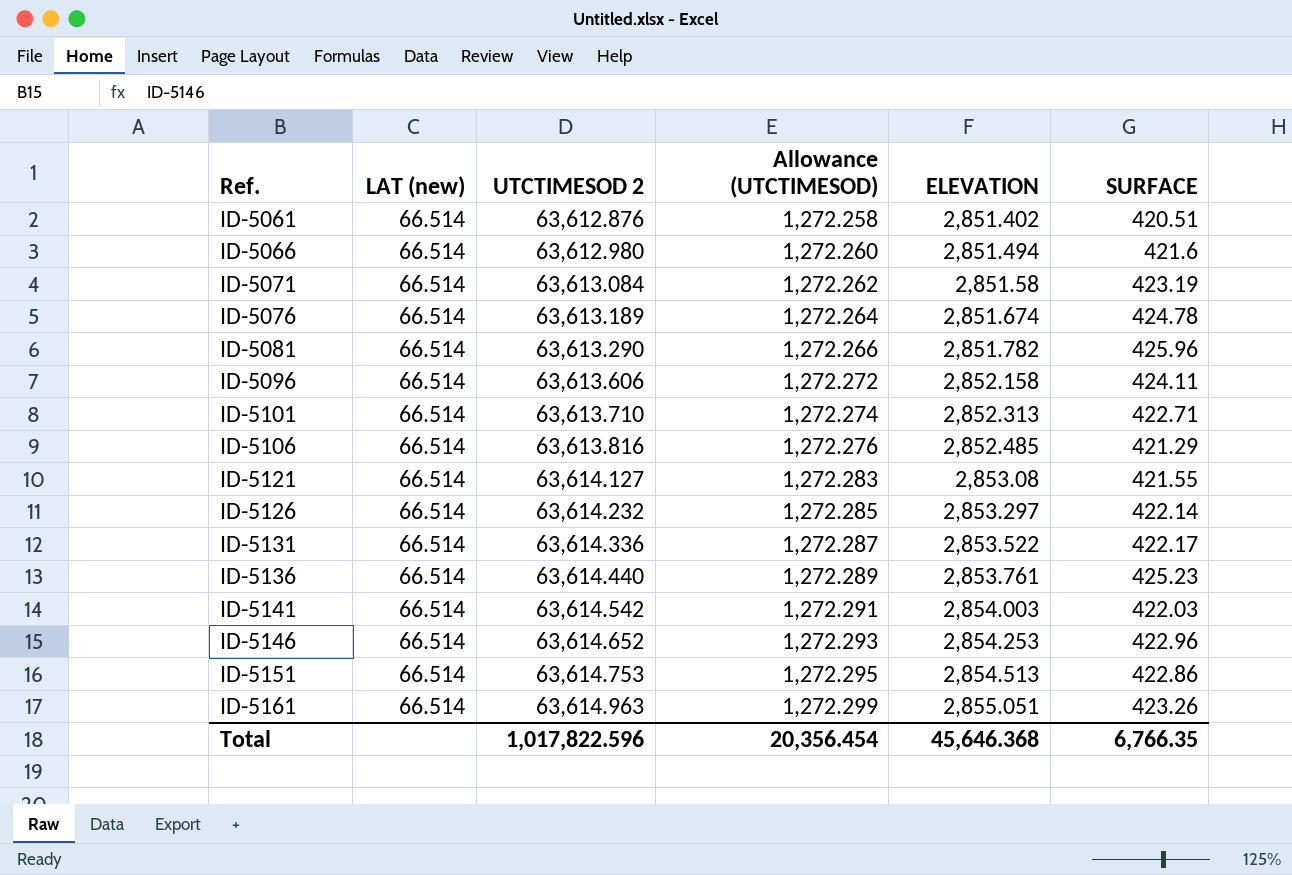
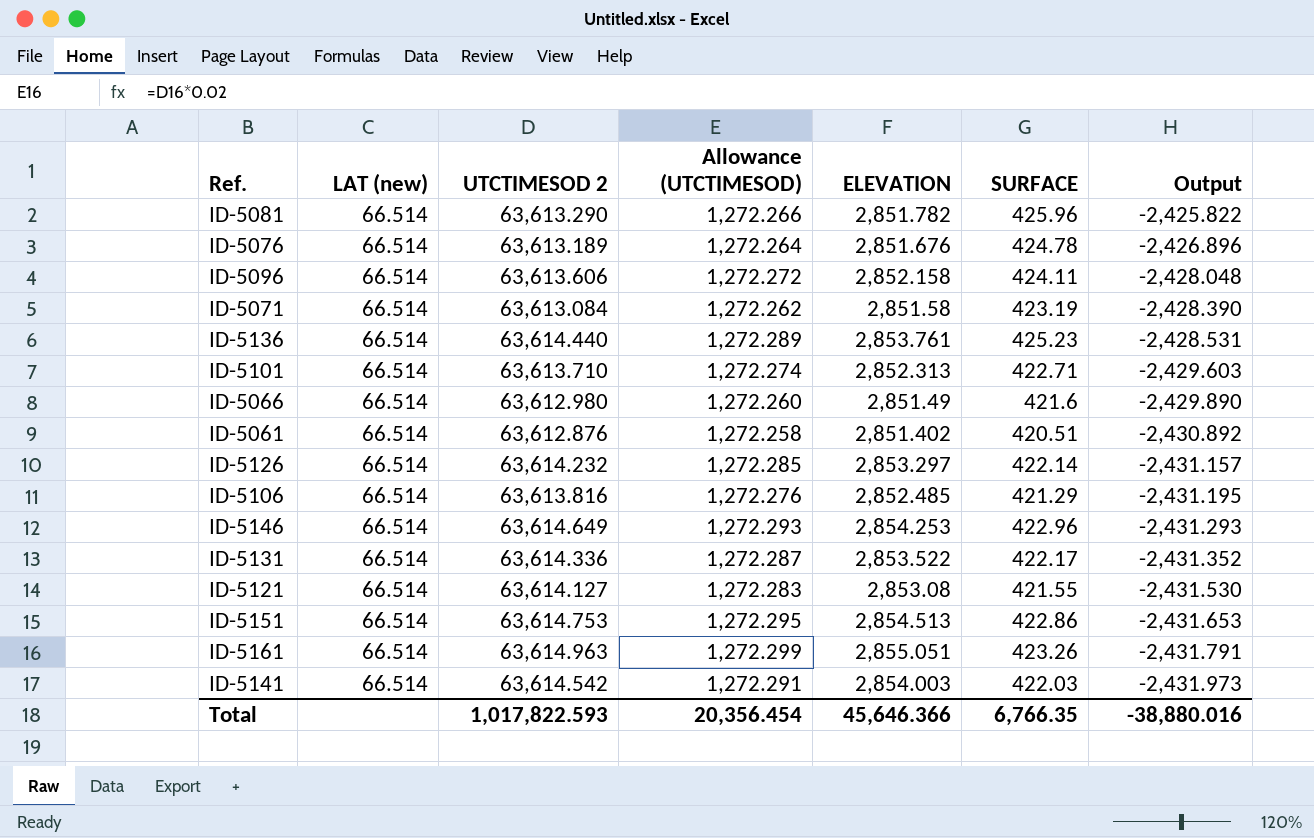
row order: Ref. ascending -> Output descending
column Output | formula: none -> [SURFACE] - [ELEVATION]
ID-5076 | ELEVATION: 2,851.674 -> 2,851.676
ID-5066 | ELEVATION: 2,851.494 -> 2,851.49
ID-5146 | UTCTIMESOD 2: 63,614.652 -> 63,614.649
Total | UTCTIMESOD 2: 1,017,822.596 -> 1,017,822.593
Total | ELEVATION: 45,646.368 -> 45,646.366

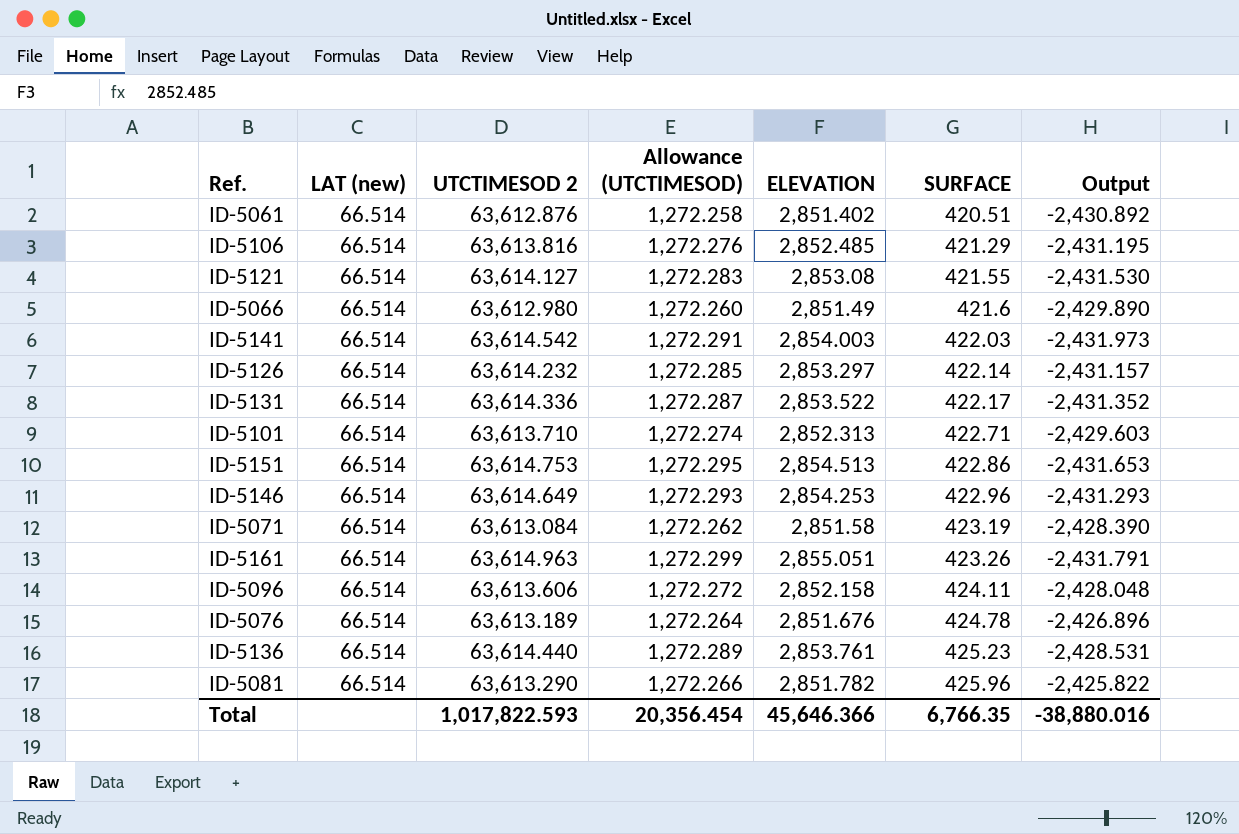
row order: Output descending -> SURFACE ascending

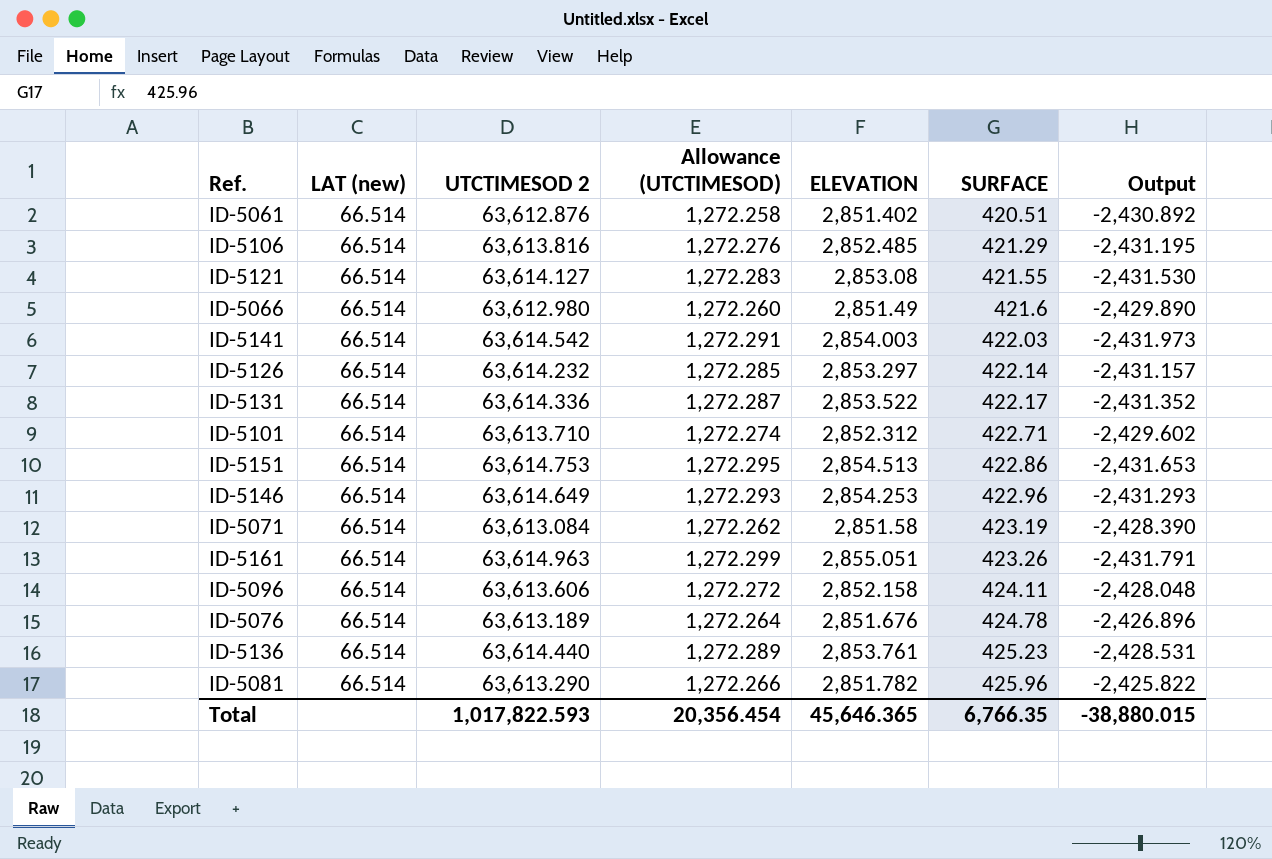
ID-5101 | ELEVATION: 2,852.313 -> 2,852.312
ID-5101 | Output: -2,429.603 -> -2,429.602
Total | ELEVATION: 45,646.366 -> 45,646.365
Total | Output: -38,880.016 -> -38,880.015

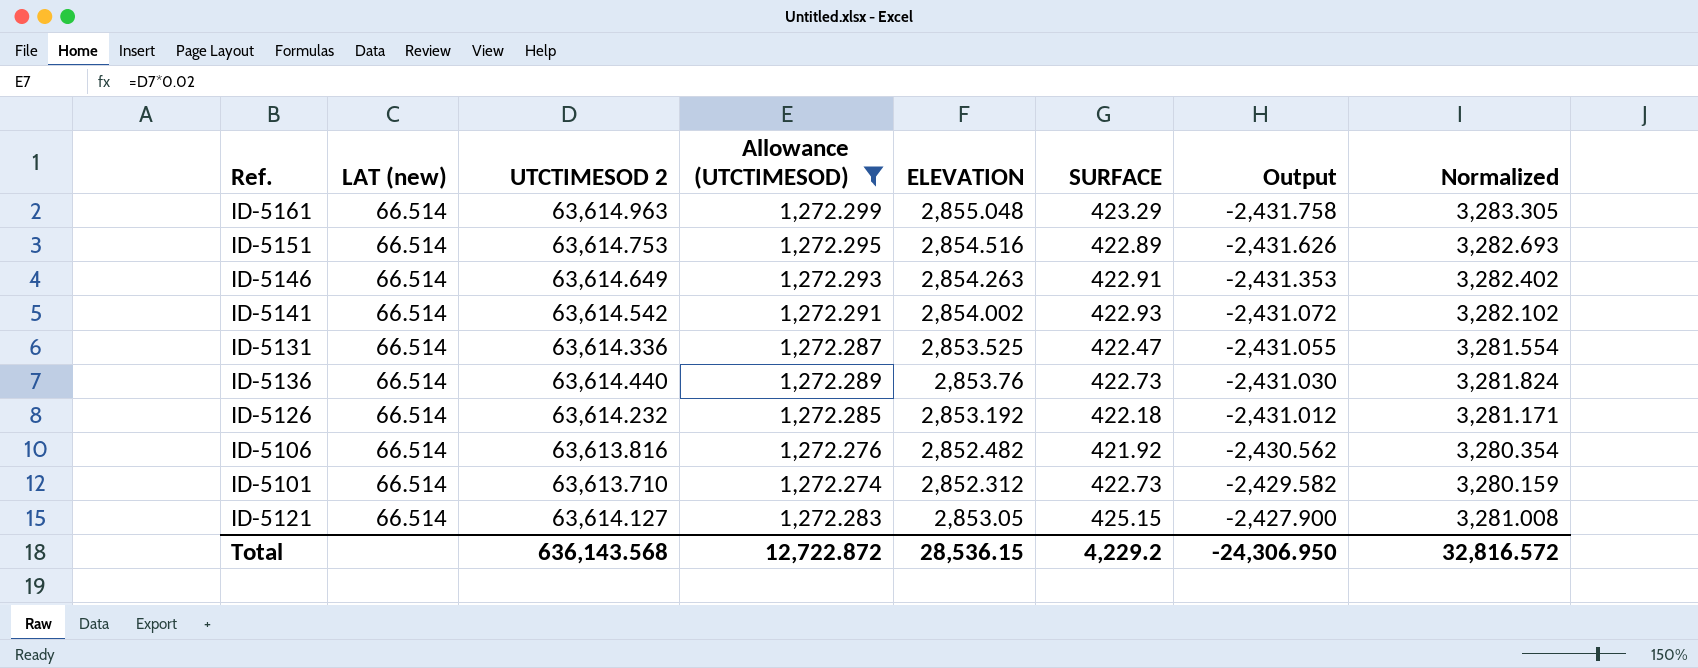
filter: none -> Allowance (UTCTIMESOD) >= 1,272.274
row order: SURFACE ascending -> Output ascending
column Normalized | formula: none -> [ELEVATION] * 1.15
ID-5161 | ELEVATION: 2,855.051 -> 2,855.048
ID-5161 | SURFACE: 423.26 -> 423.29
ID-5161 | Output: -2,431.791 -> -2,431.758
ID-5151 | ELEVATION: 2,854.513 -> 2,854.516
ID-5151 | SURFACE: 422.86 -> 422.89
ID-5151 | Output: -2,431.653 -> -2,431.626
ID-5146 | ELEVATION: 2,854.253 -> 2,854.263
ID-5146 | SURFACE: 422.96 -> 422.91
ID-5146 | Output: -2,431.293 -> -2,431.353
ID-5141 | ELEVATION: 2,854.003 -> 2,854.002
ID-5141 | SURFACE: 422.03 -> 422.93
ID-5141 | Output: -2,431.973 -> -2,431.072
ID-5131 | ELEVATION: 2,853.522 -> 2,853.525
ID-5131 | SURFACE: 422.17 -> 422.47
ID-5131 | Output: -2,431.352 -> -2,431.055
ID-5136 | ELEVATION: 2,853.761 -> 2,853.76
ID-5136 | SURFACE: 425.23 -> 422.73
ID-5136 | Output: -2,428.531 -> -2,431.030
ID-5126 | ELEVATION: 2,853.297 -> 2,853.192
ID-5126 | SURFACE: 422.14 -> 422.18
ID-5126 | Output: -2,431.157 -> -2,431.012
ID-5106 | ELEVATION: 2,852.485 -> 2,852.482
ID-5106 | SURFACE: 421.29 -> 421.92
ID-5106 | Output: -2,431.195 -> -2,430.562
ID-5101 | SURFACE: 422.71 -> 422.73
ID-5101 | Output: -2,429.602 -> -2,429.582
ID-5121 | ELEVATION: 2,853.08 -> 2,853.05
ID-5121 | SURFACE: 421.55 -> 425.15
ID-5121 | Output: -2,431.530 -> -2,427.900
Total | UTCTIMESOD 2: 1,017,822.593 -> 636,143.568
Total | Allowance (UTCTIMESOD): 20,356.454 -> 12,722.872
Total | ELEVATION: 45,646.365 -> 28,536.15
Total | SURFACE: 6,766.35 -> 4,229.2
Total | Output: -38,880.015 -> -24,306.950

